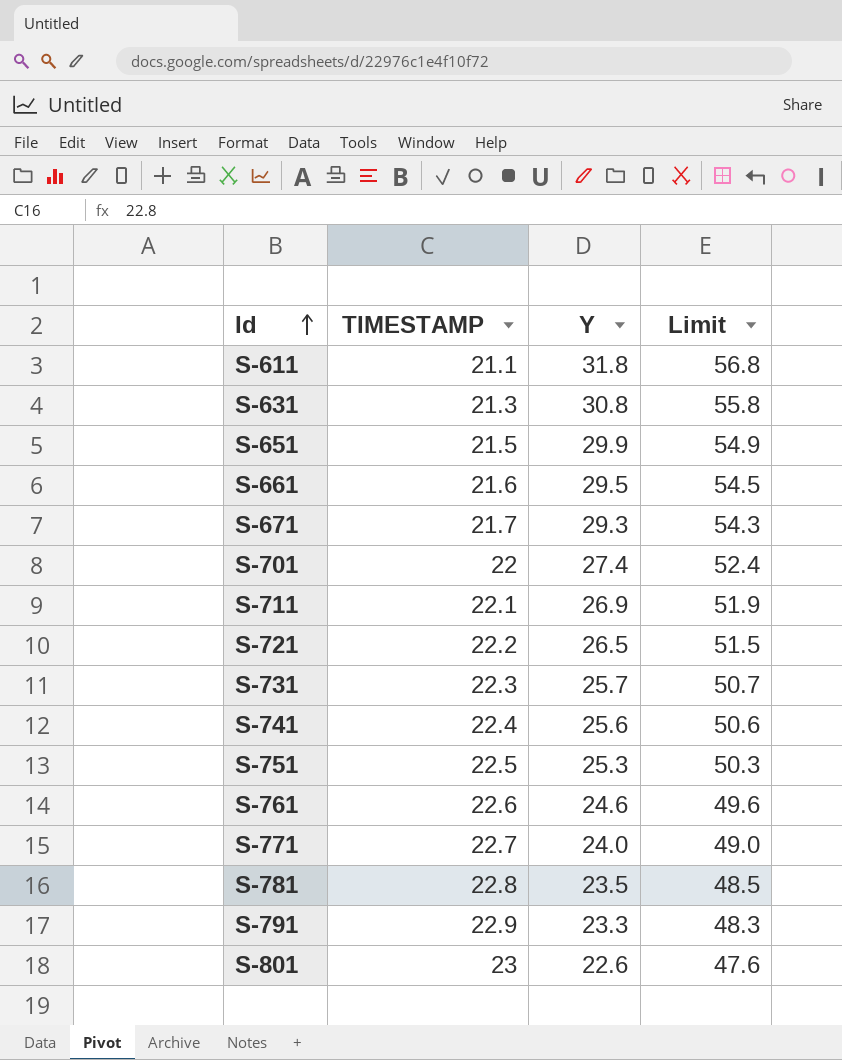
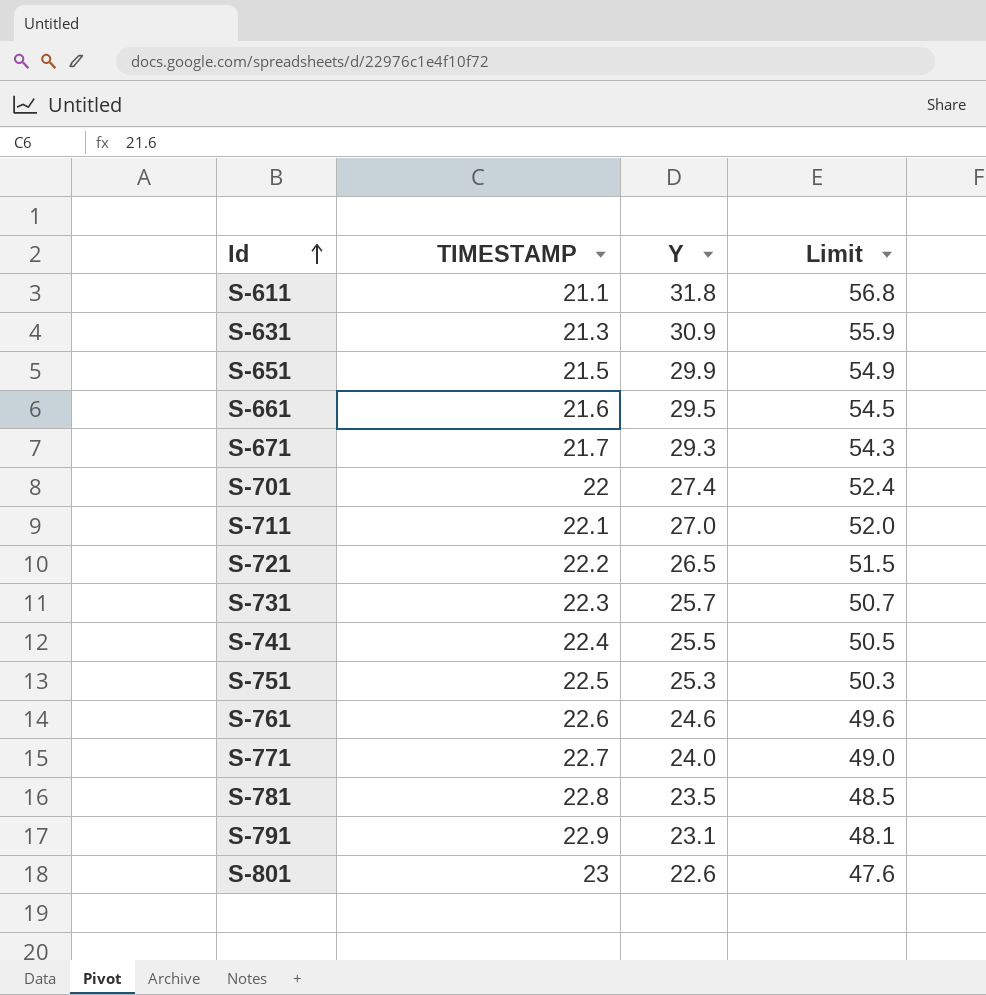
S-631 | Y: 30.8 -> 30.9
S-631 | Limit: 55.8 -> 55.9
S-711 | Y: 26.9 -> 27.0
S-711 | Limit: 51.9 -> 52.0
S-741 | Y: 25.6 -> 25.5
S-741 | Limit: 50.6 -> 50.5
S-791 | Y: 23.3 -> 23.1
S-791 | Limit: 48.3 -> 48.1

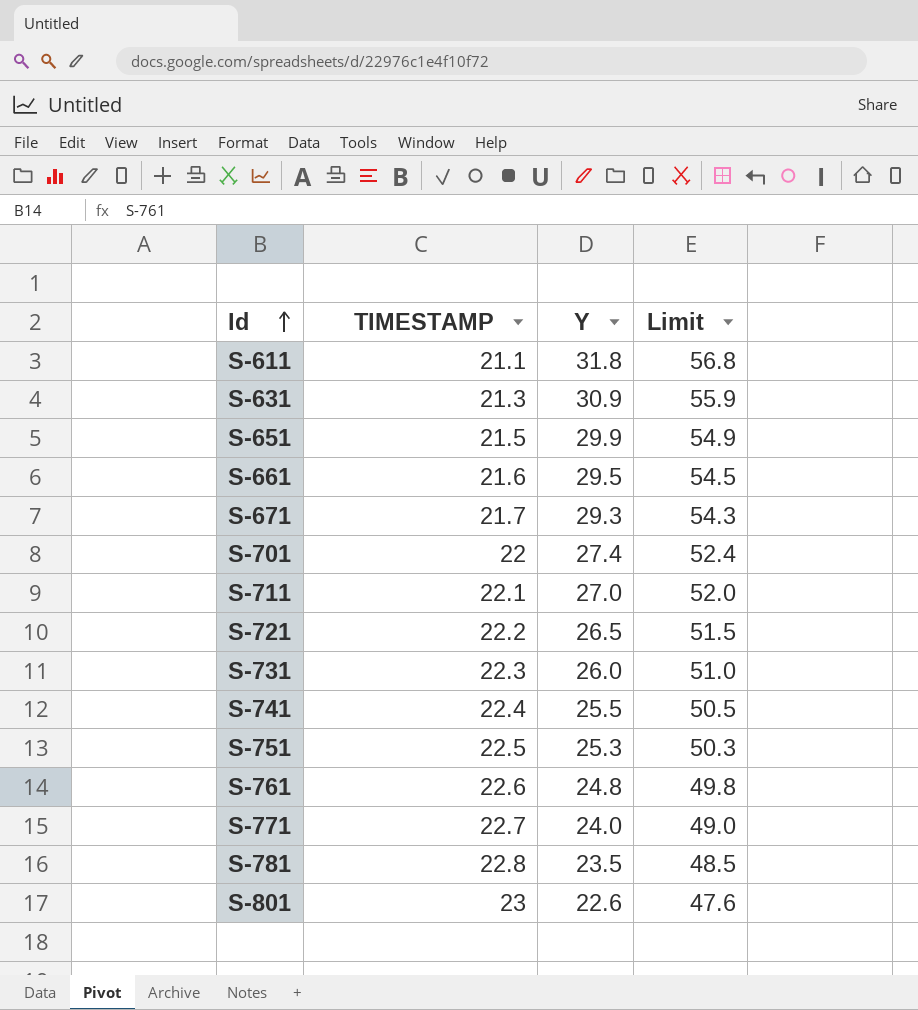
row S-791: 22.9 | 23.1 | 48.1 -> none
S-731 | Y: 25.7 -> 26.0
S-731 | Limit: 50.7 -> 51.0
S-761 | Y: 24.6 -> 24.8
S-761 | Limit: 49.6 -> 49.8

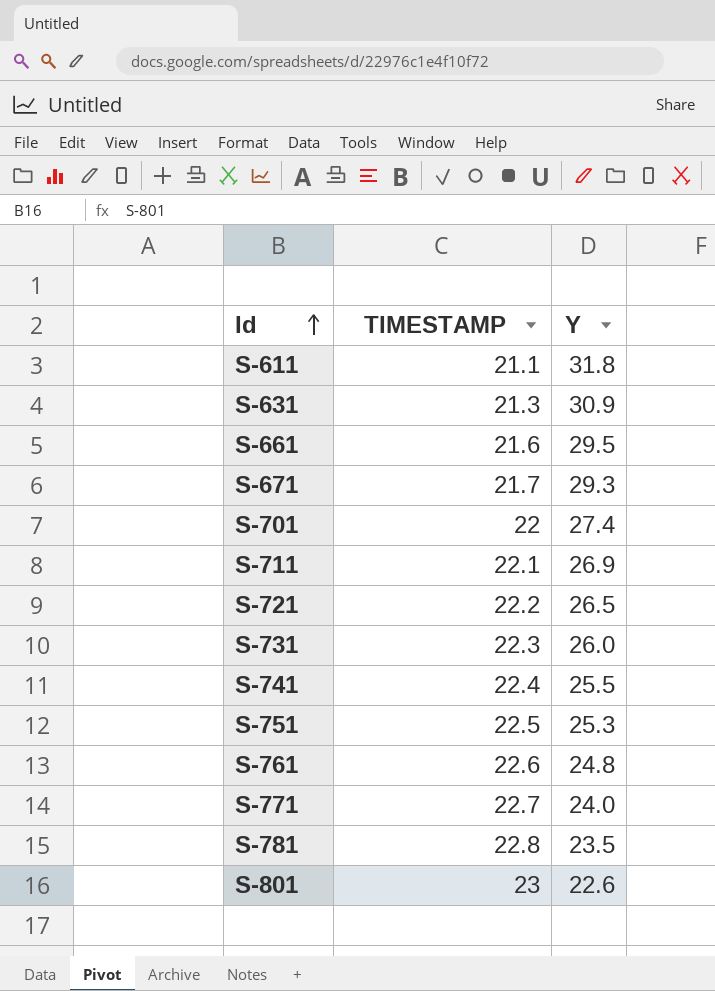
column Limit | formula: [Y] + 25 -> none
row S-651: 21.5 | 29.9 | 54.9 -> none
S-711 | Y: 27.0 -> 26.9

